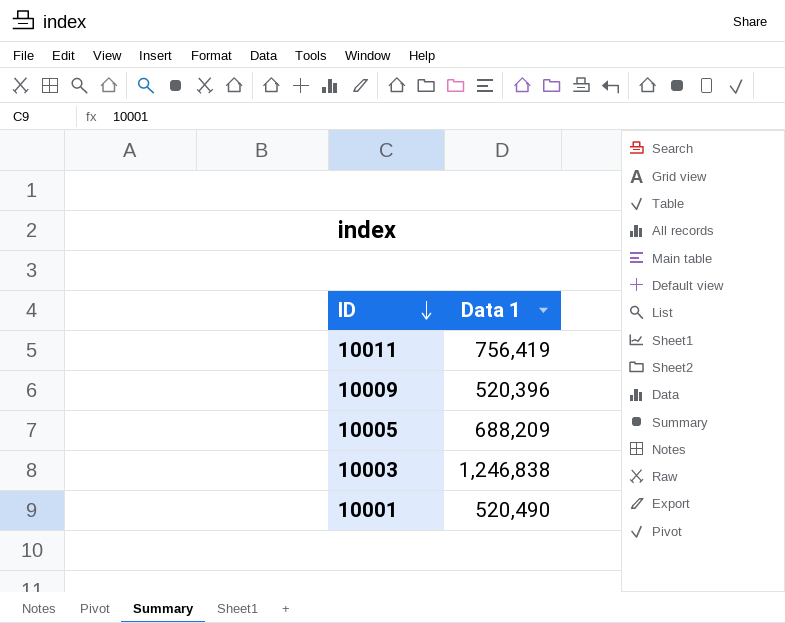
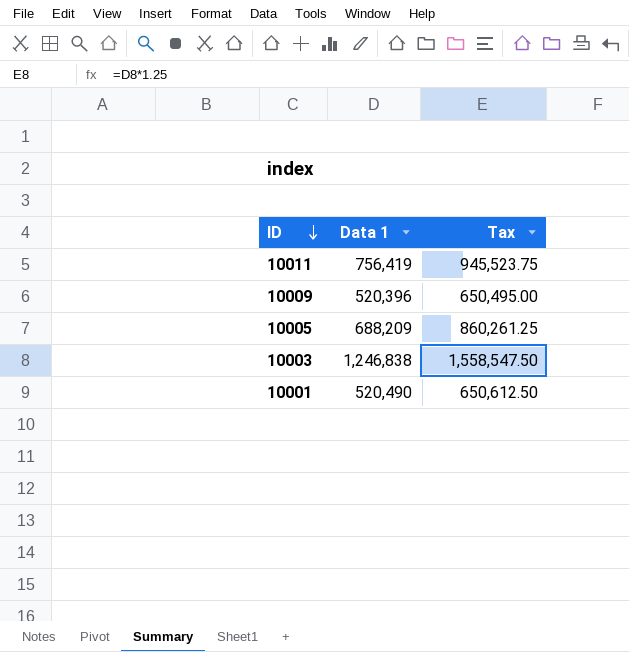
column Tax | formula: none -> [Data 1] * 1.25

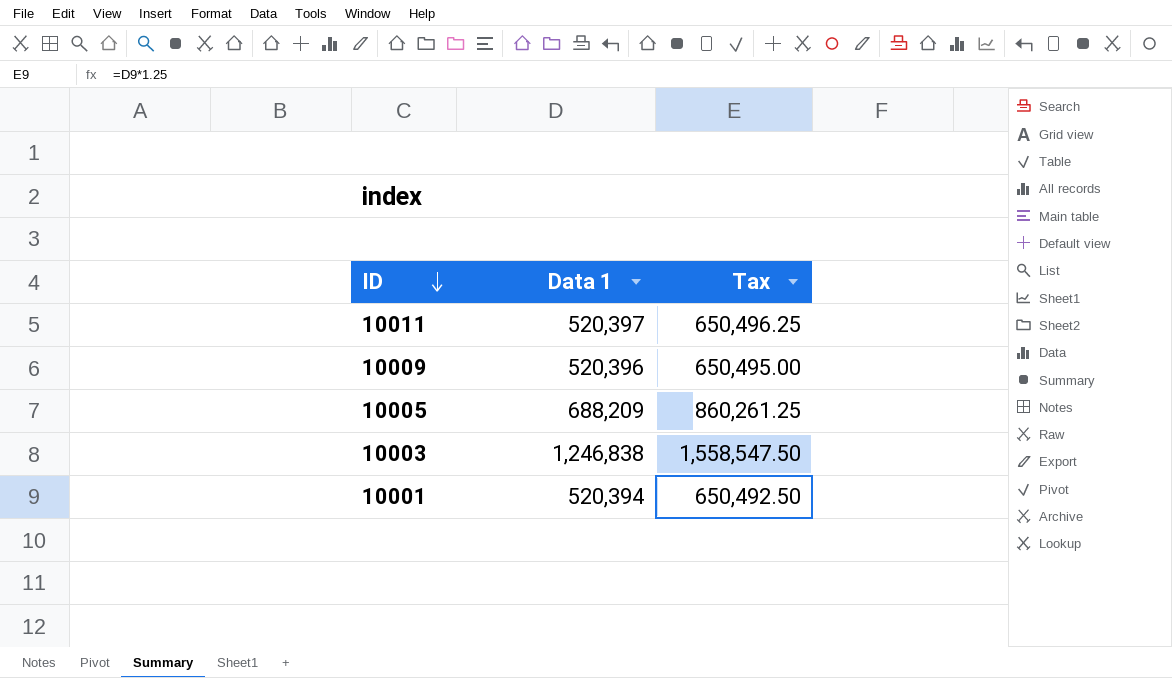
10011 | Data 1: 756,419 -> 520,397
10011 | Tax: 945,523.75 -> 650,496.25
10001 | Data 1: 520,490 -> 520,394
10001 | Tax: 650,612.50 -> 650,492.50

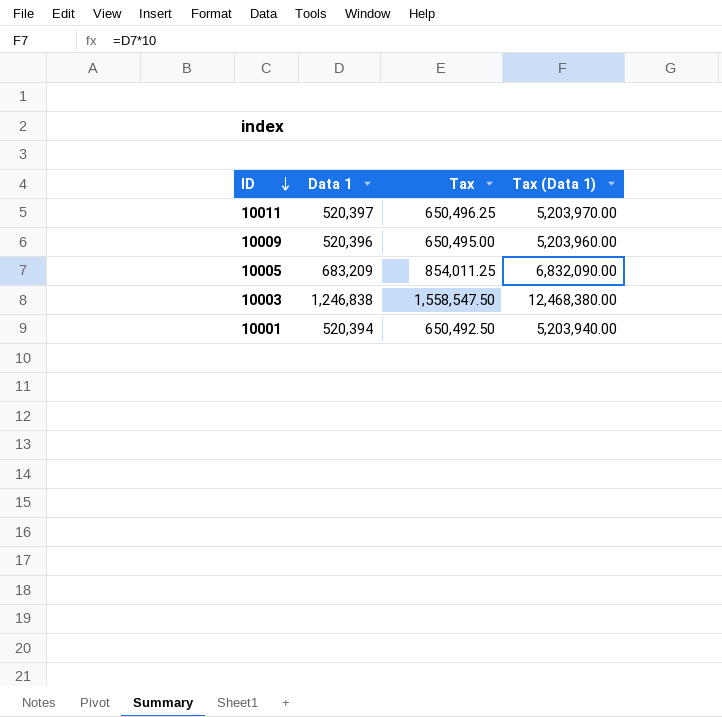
column Tax (Data 1) | formula: none -> [Data 1] * 10
10005 | Data 1: 688,209 -> 683,209
10005 | Tax: 860,261.25 -> 854,011.25

